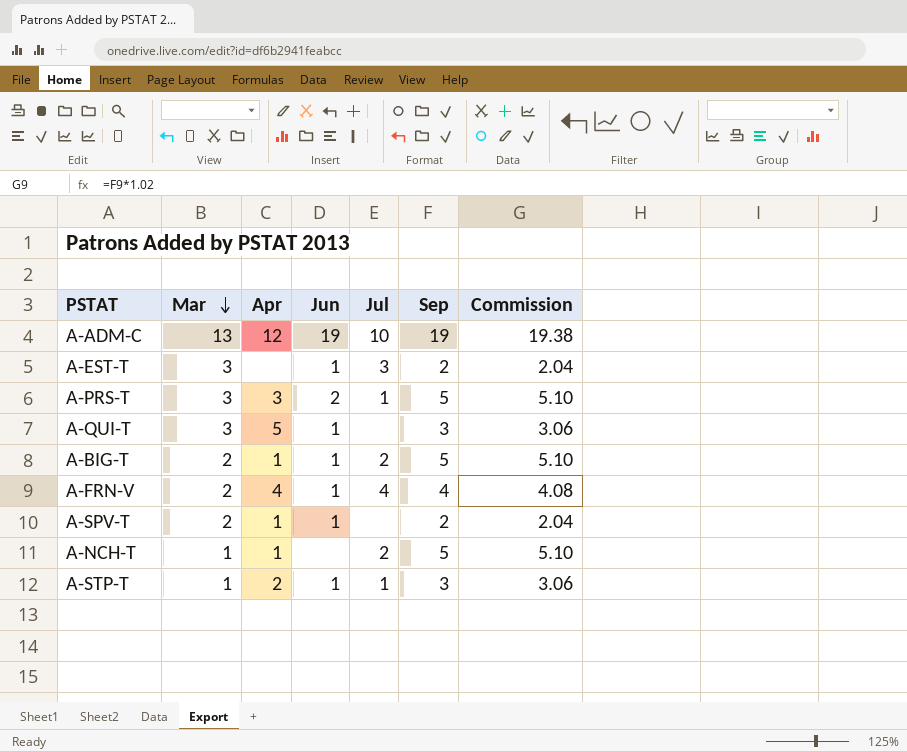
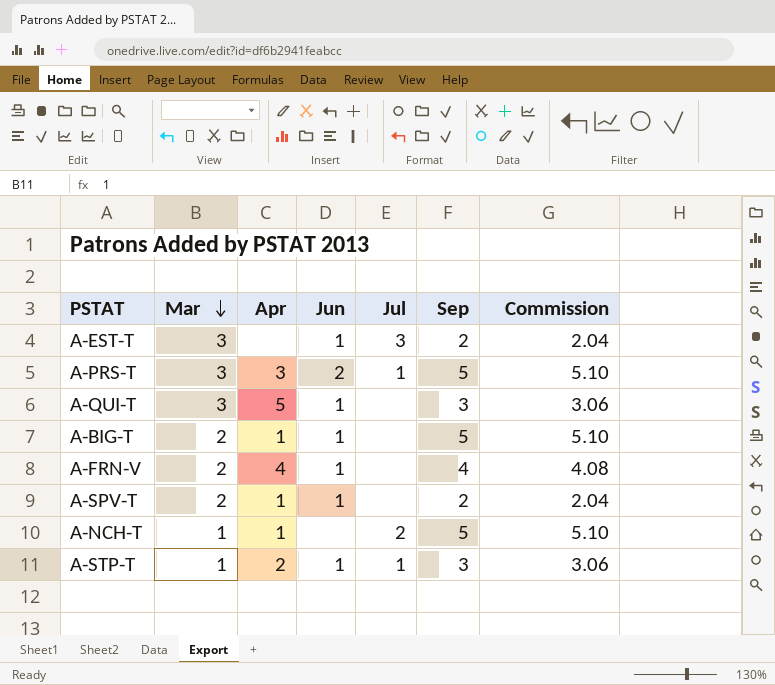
row A-ADM-C: 13 | 12 | 19 | 10 | 19 | 19.38 -> none
A-BIG-T | Jul: 2 -> none
A-FRN-V | Jul: 4 -> none

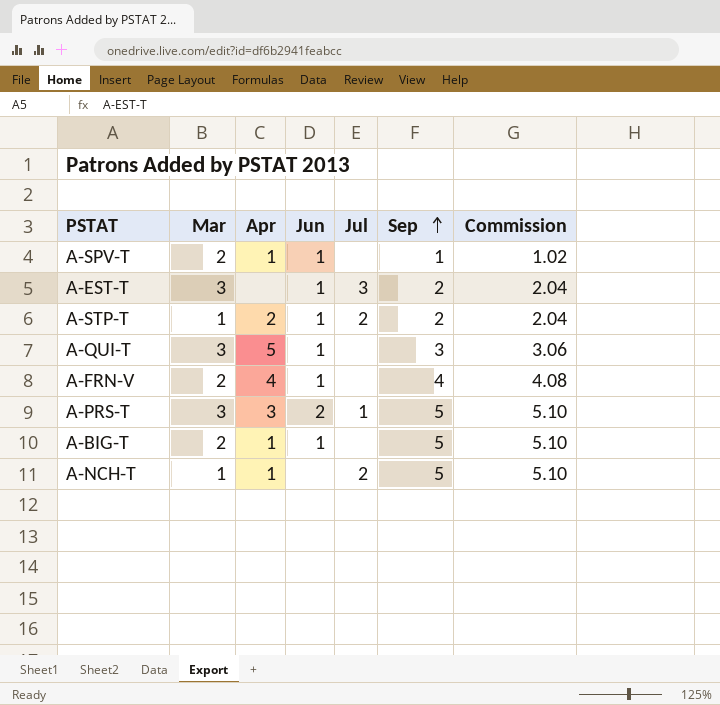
row order: Mar descending -> Sep ascending
A-SPV-T | Sep: 2 -> 1
A-SPV-T | Commission: 2.04 -> 1.02
A-STP-T | Jul: 1 -> 2
A-STP-T | Sep: 3 -> 2
A-STP-T | Commission: 3.06 -> 2.04

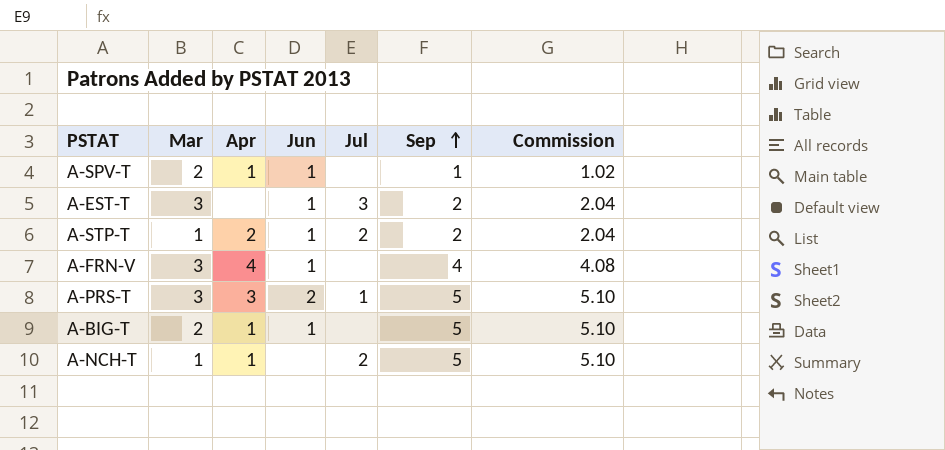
row A-QUI-T: 3 | 5 | 1 | none | 3 | 3.06 -> none
A-FRN-V | Mar: 2 -> 3

